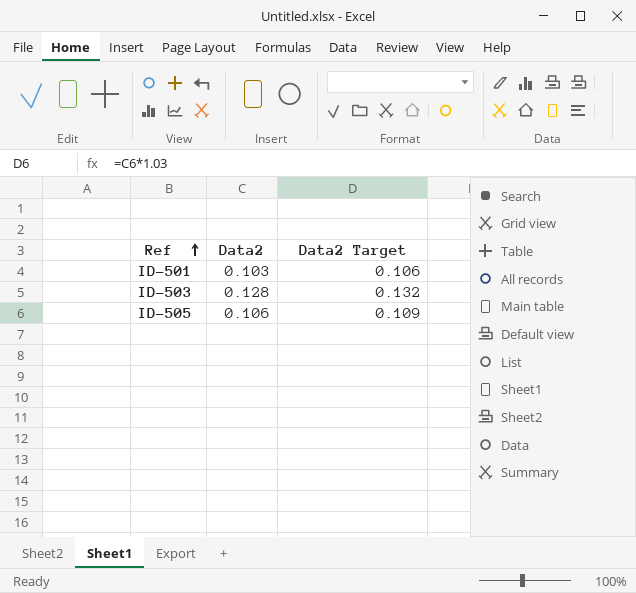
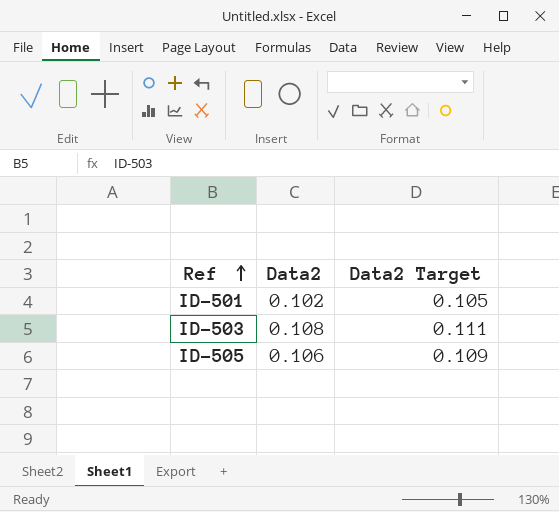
ID-501 | Data2: 0.103 -> 0.102
ID-501 | Data2 Target: 0.106 -> 0.105
ID-503 | Data2: 0.128 -> 0.108
ID-503 | Data2 Target: 0.132 -> 0.111

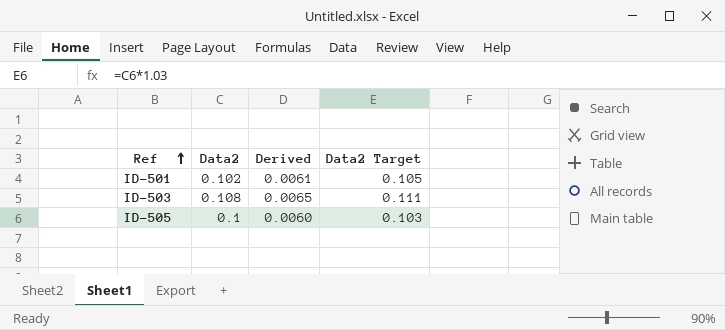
column Derived | formula: none -> [Data2] * 0.06
ID-505 | Data2: 0.106 -> 0.1
ID-505 | Data2 Target: 0.109 -> 0.103

